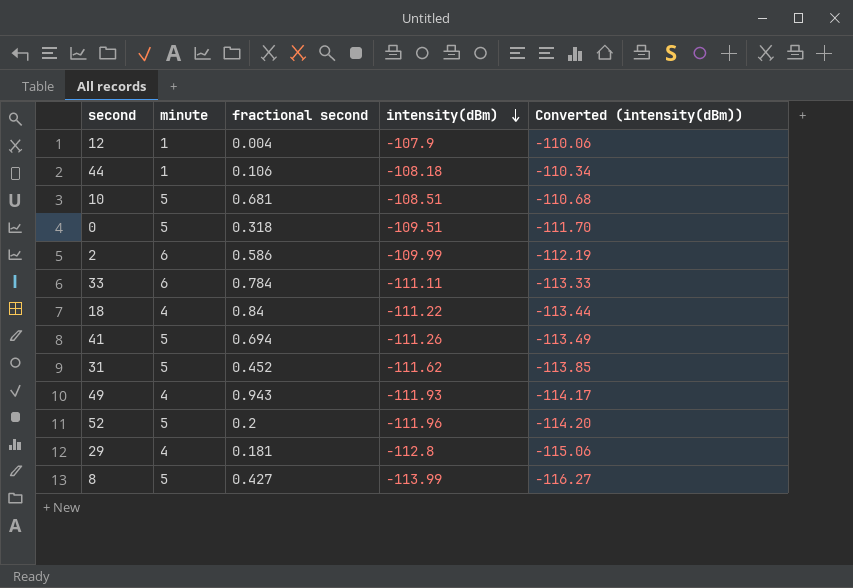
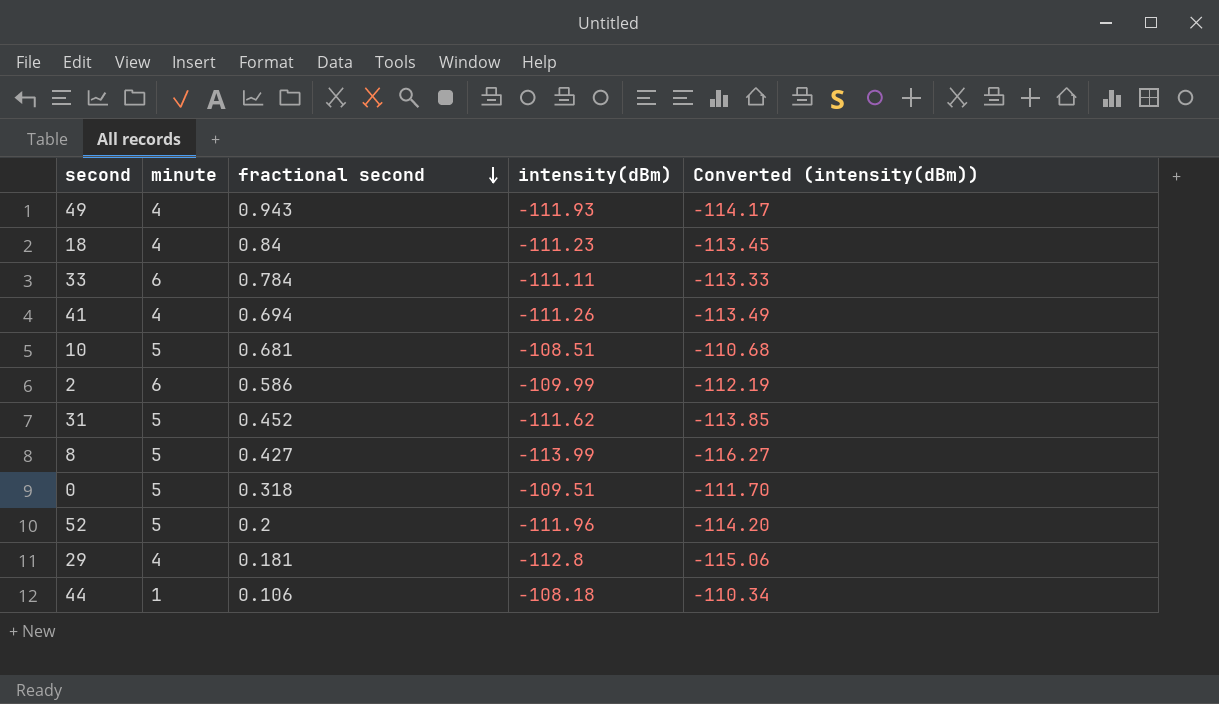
row order: intensity(dBm) descending -> fractional second descending
row 12: 1 | 0.004 | -107.9 | -110.06 -> none
18 | intensity(dBm): -111.22 -> -111.23
18 | Converted (intensity(dBm)): -113.44 -> -113.45
41 | minute: 5 -> 4

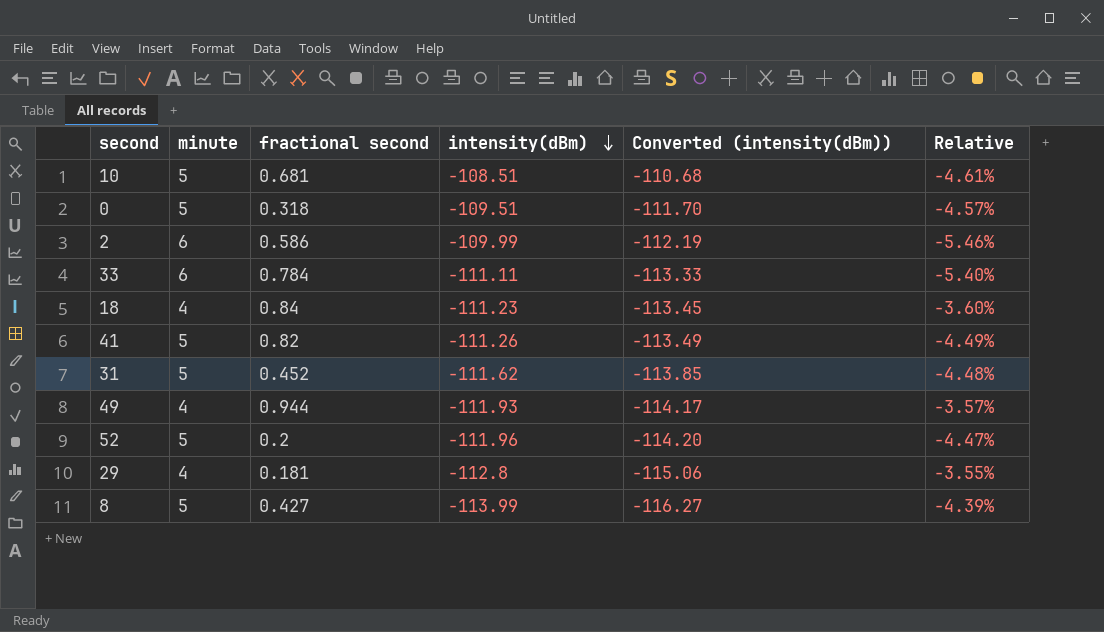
row order: fractional second descending -> intensity(dBm) descending
column Relative | formula: none -> [minute] / [intensity(dBm)]
row 44: 1 | 0.106 | -108.18 | -110.34 -> none
41 | minute: 4 -> 5
41 | fractional second: 0.694 -> 0.82
49 | fractional second: 0.943 -> 0.944

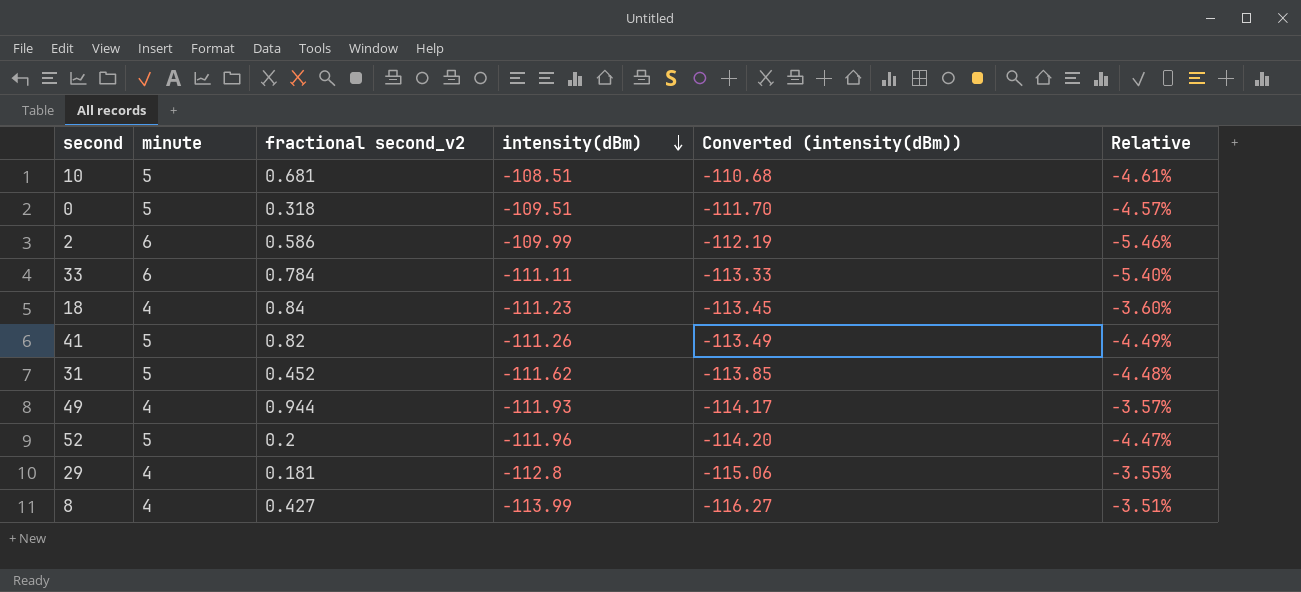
column name: fractional second -> fractional second_v2
8 | minute: 5 -> 4
8 | Relative: -4.39% -> -3.51%

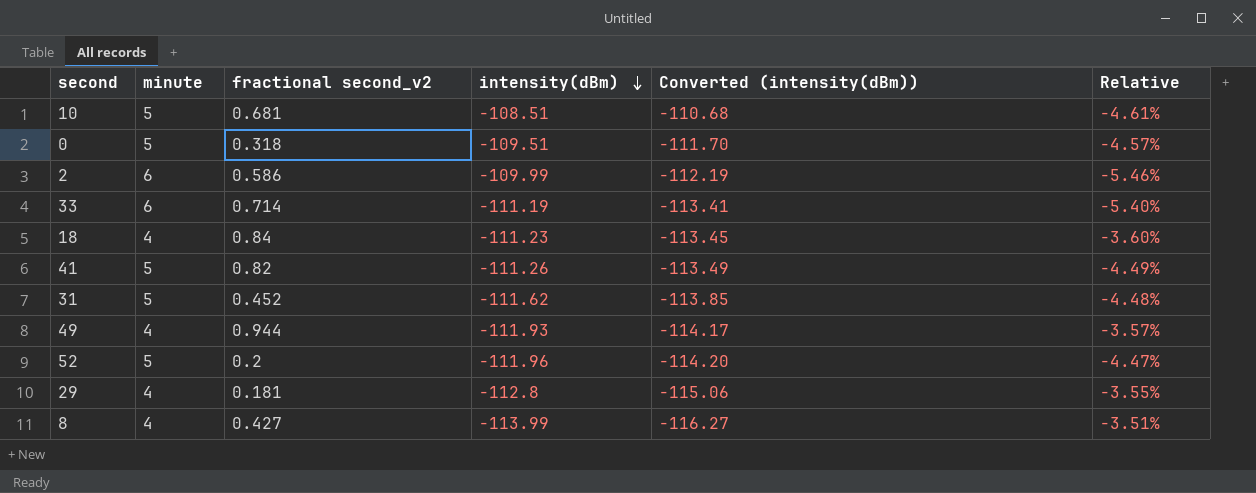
33 | fractional second_v2: 0.784 -> 0.714
33 | intensity(dBm): -111.11 -> -111.19
33 | Converted (intensity(dBm)): -113.33 -> -113.41

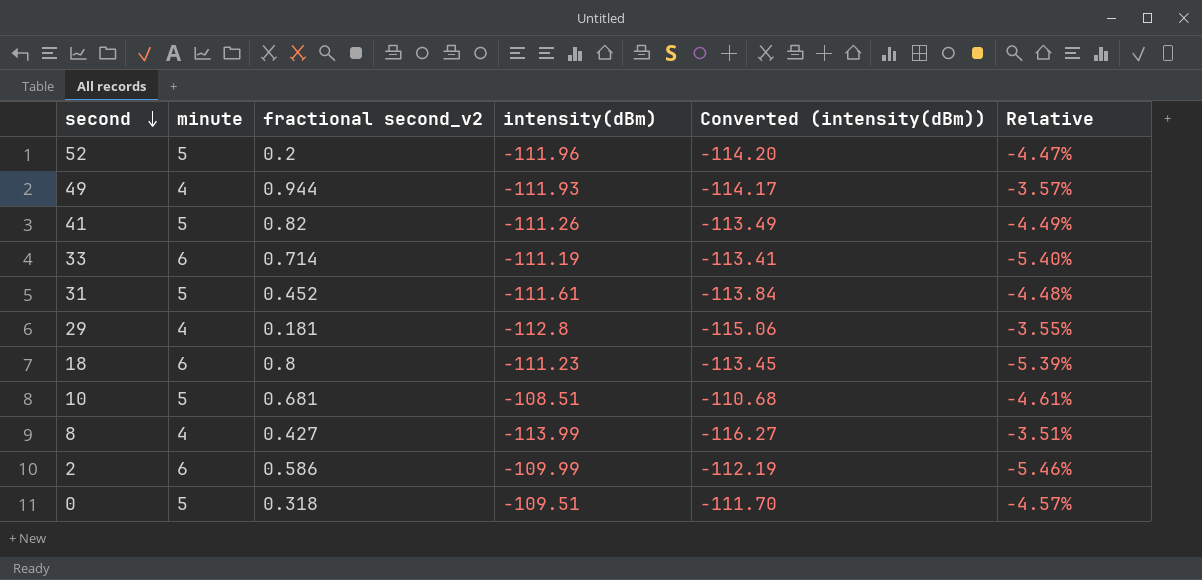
row order: intensity(dBm) descending -> second descending
31 | intensity(dBm): -111.62 -> -111.61
31 | Converted (intensity(dBm)): -113.85 -> -113.84
18 | minute: 4 -> 6
18 | fractional second_v2: 0.84 -> 0.8
18 | Relative: -3.60% -> -5.39%

